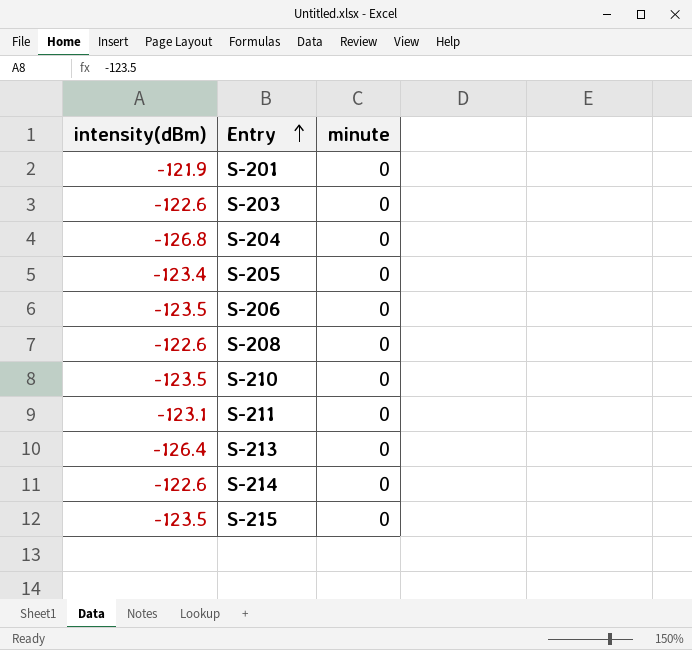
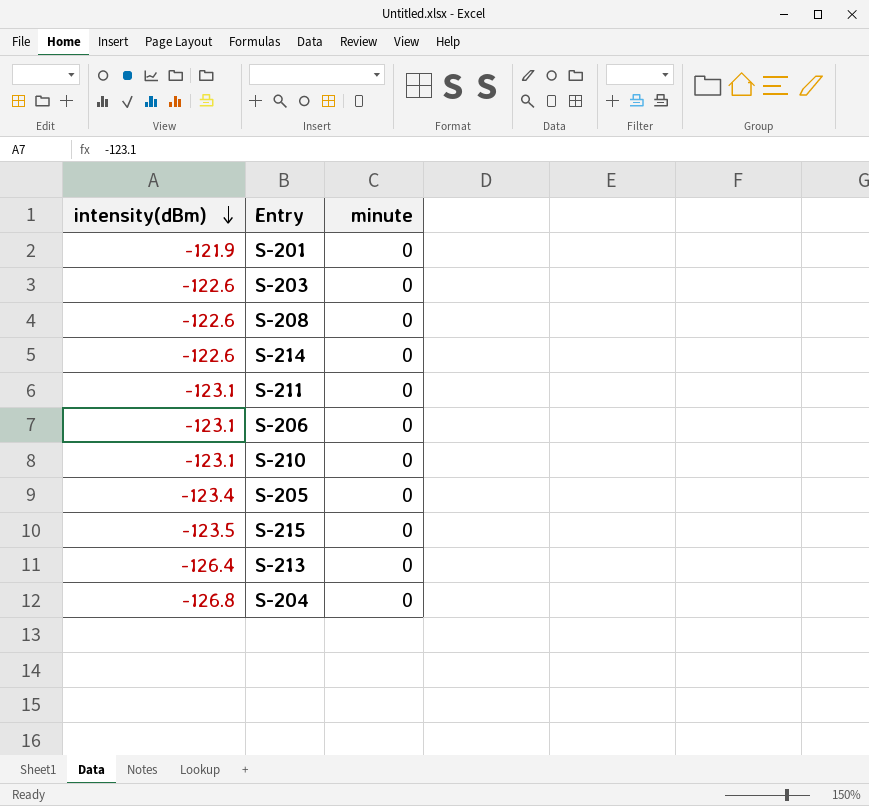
row order: Entry ascending -> intensity(dBm) descending
S-206 | intensity(dBm): -123.5 -> -123.1
S-210 | intensity(dBm): -123.5 -> -123.1

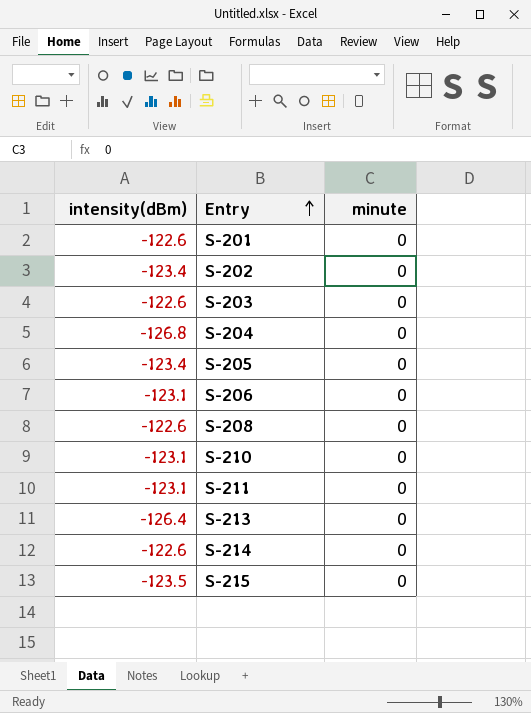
row order: intensity(dBm) descending -> Entry ascending
S-201 | intensity(dBm): -121.9 -> -122.6
row S-202: none -> -123.4 | 0

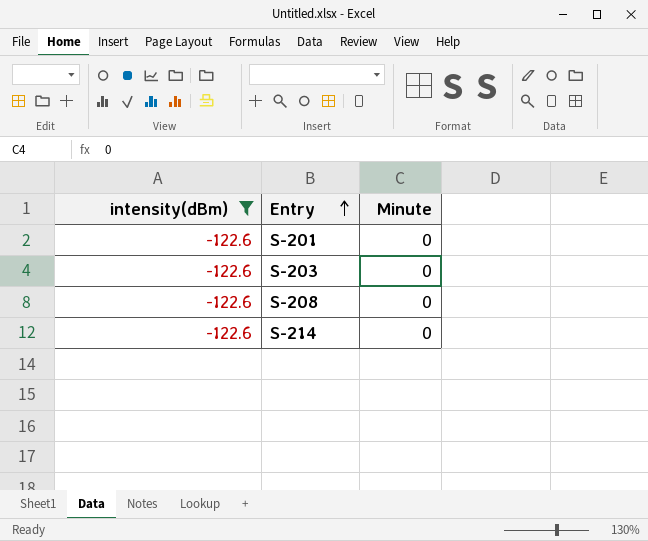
filter: none -> intensity(dBm) = -122.6
column name: minute -> Minute

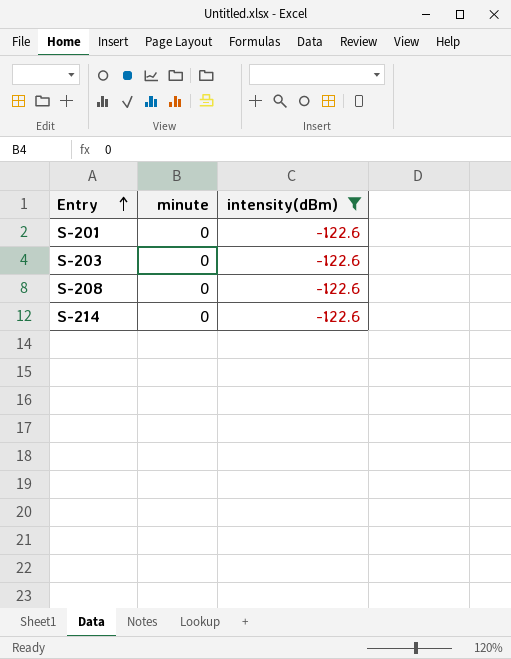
column name: Minute -> minute
column intensity(dBm) | position: 1 -> 3

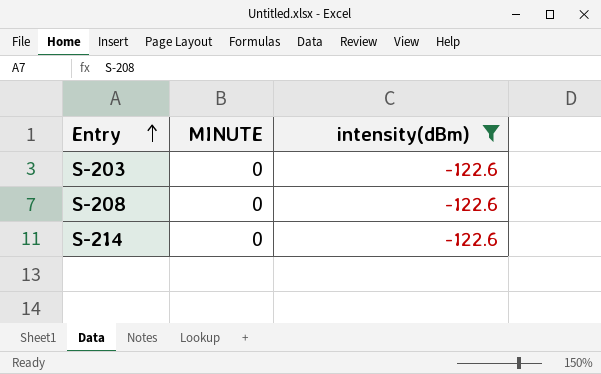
column name: minute -> MINUTE
row S-201: 0 | -122.6 -> none

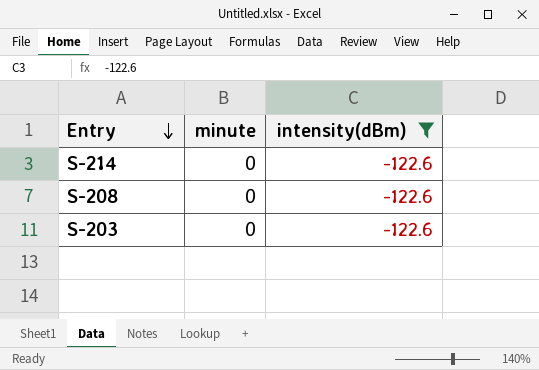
row order: Entry ascending -> Entry descending
column name: MINUTE -> minute

